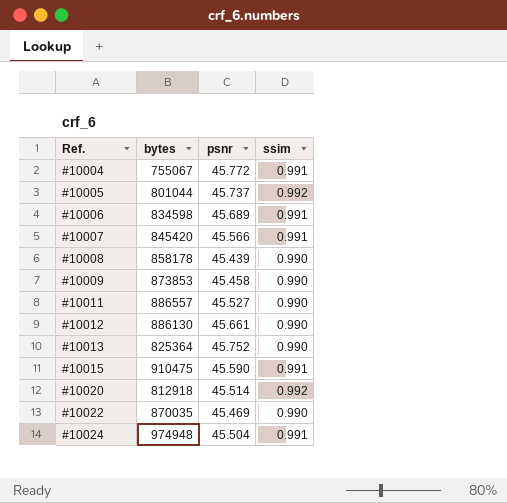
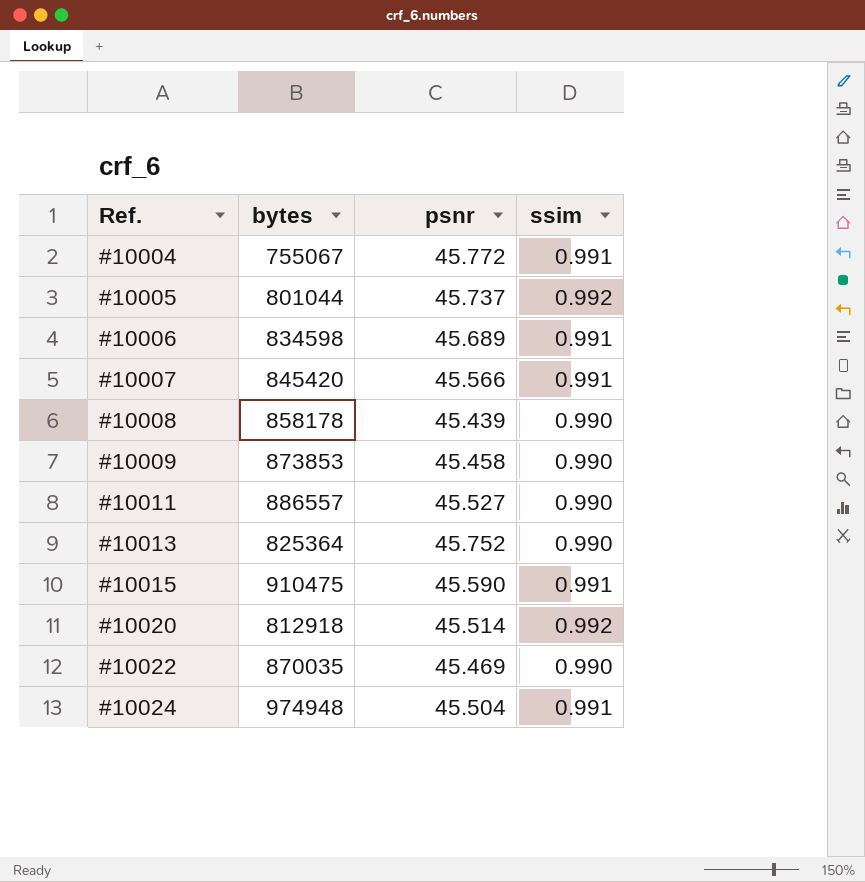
row #10012: 886130 | 45.661 | 0.990 -> none

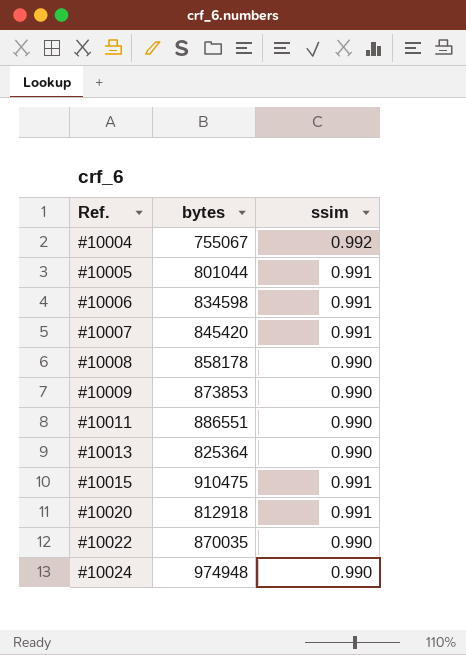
column psnr | position: 3 -> none
#10004 | ssim: 0.991 -> 0.992
#10005 | ssim: 0.992 -> 0.991
#10011 | bytes: 886557 -> 886551
#10020 | ssim: 0.992 -> 0.991
#10024 | ssim: 0.991 -> 0.990

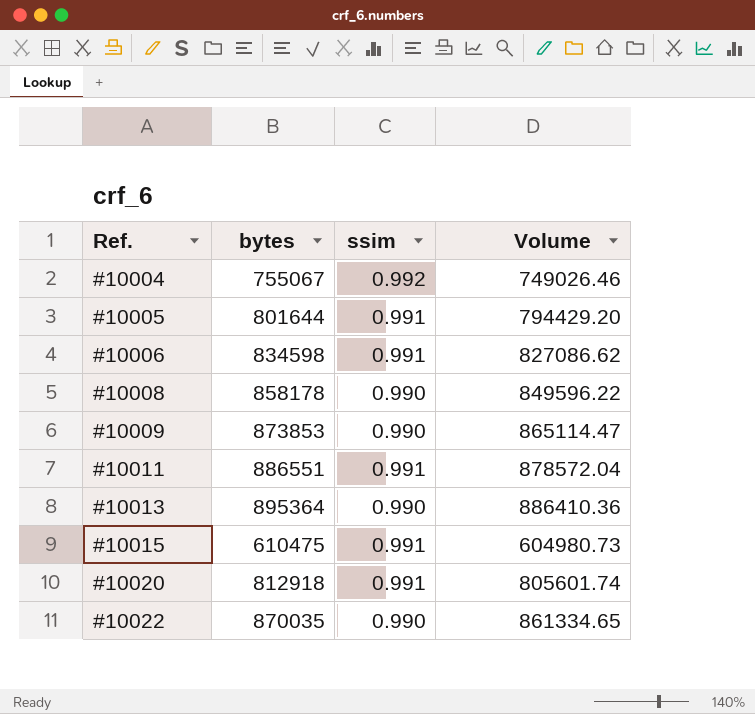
column Volume | formula: none -> [bytes] * [ssim]
row #10007: 845420 | 0.991 -> none
row #10024: 974948 | 0.990 -> none
#10005 | bytes: 801044 -> 801644
#10011 | ssim: 0.990 -> 0.991
#10013 | bytes: 825364 -> 895364
#10015 | bytes: 910475 -> 610475

